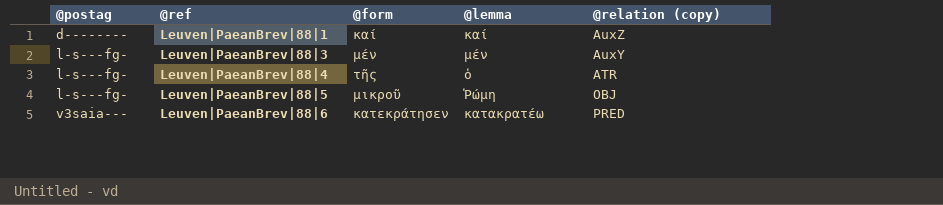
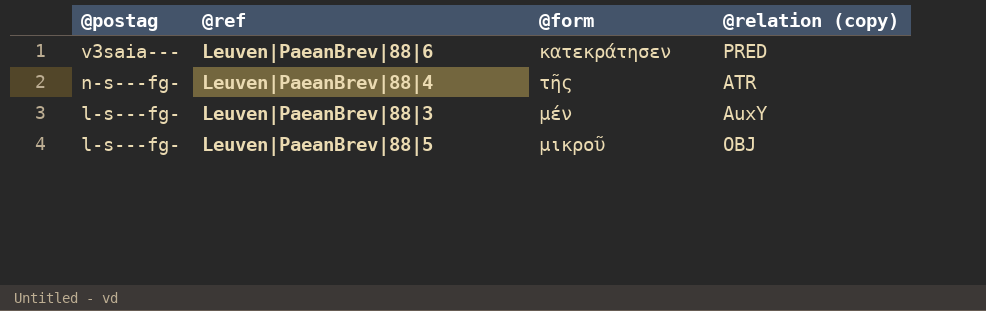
row order: @postag ascending -> @postag descending
column @lemma | position: 4 -> none
row Leuven|PaeanBrev|88|1: d-------- | καί | καί | AuxZ -> none
Leuven|PaeanBrev|88|4 | @postag: l-s---fg- -> n-s---fg-

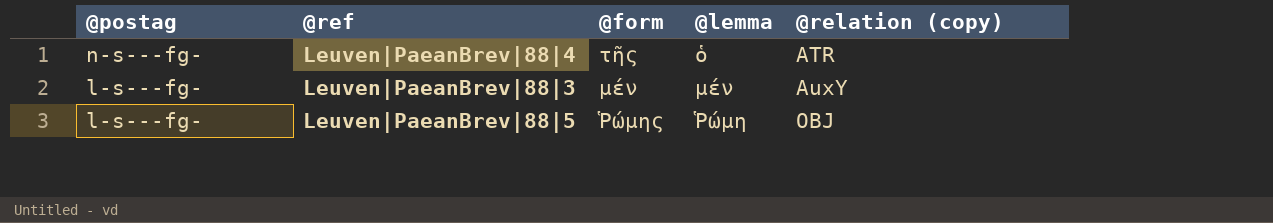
column @lemma | position: none -> 4
row Leuven|PaeanBrev|88|6: v3saia--- | κατεκράτησεν | PRED -> none
Leuven|PaeanBrev|88|5 | @form: μικροῦ -> Ῥώμης

